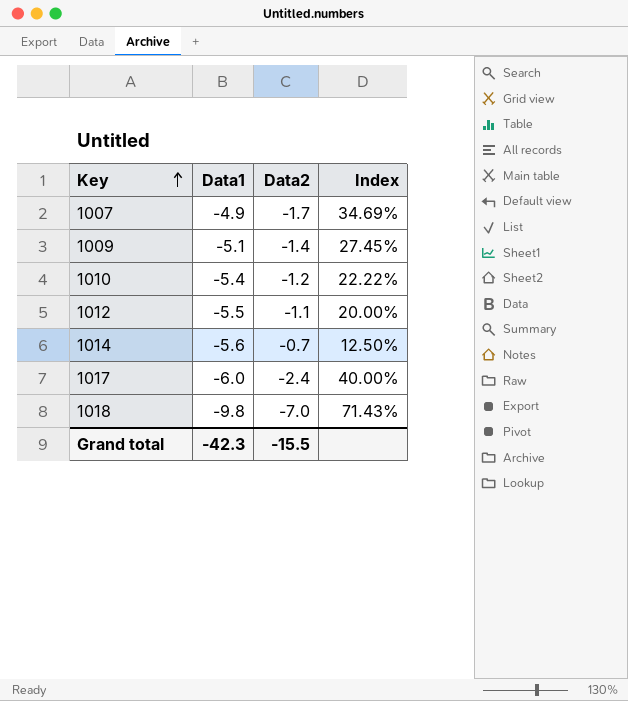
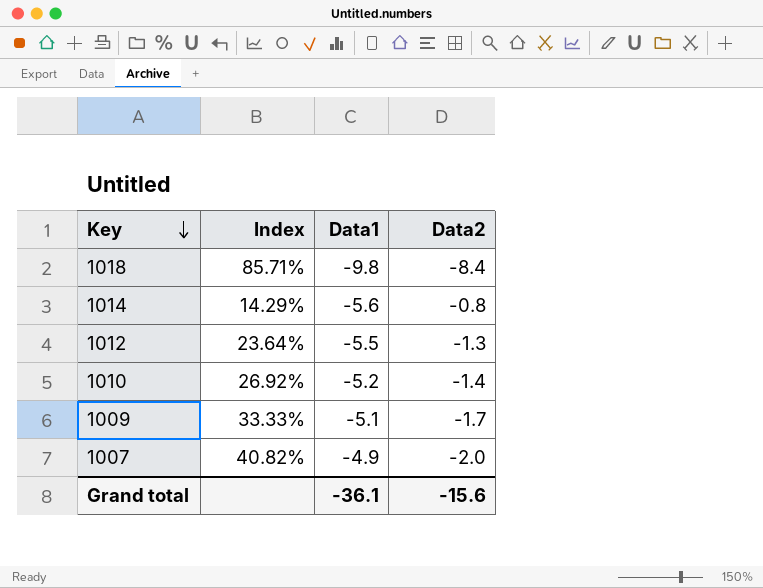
row order: Key ascending -> Key descending
column Index | position: 4 -> 2
row 1017: -6.0 | -2.4 | 40.00% -> none
1018 | Index: 71.43% -> 85.71%
1018 | Data2: -7.0 -> -8.4
1014 | Index: 12.50% -> 14.29%
1014 | Data2: -0.7 -> -0.8
1012 | Index: 20.00% -> 23.64%
1012 | Data2: -1.1 -> -1.3
1010 | Index: 22.22% -> 26.92%
1010 | Data1: -5.4 -> -5.2
1010 | Data2: -1.2 -> -1.4
1009 | Index: 27.45% -> 33.33%
1009 | Data2: -1.4 -> -1.7
1007 | Index: 34.69% -> 40.82%
1007 | Data2: -1.7 -> -2.0
Grand total | Data1: -42.3 -> -36.1
Grand total | Data2: -15.5 -> -15.6

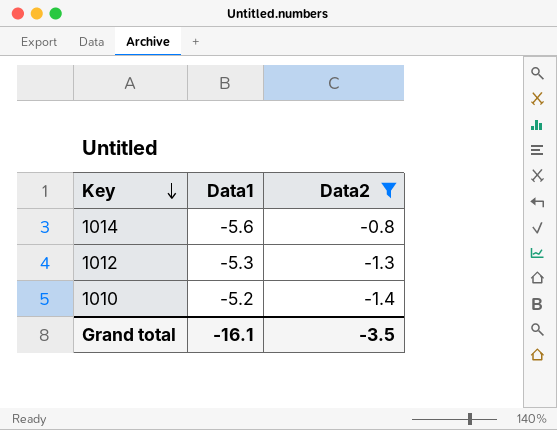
filter: none -> Data2 >= -1.4
column Index | formula: [Data2] / [Data1] -> none
1012 | Data1: -5.5 -> -5.3
Grand total | Data1: -36.1 -> -16.1
Grand total | Data2: -15.6 -> -3.5

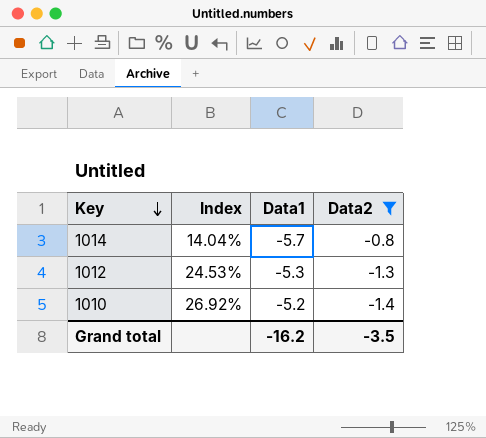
column Index | formula: none -> [Data2] / [Data1]
1014 | Data1: -5.6 -> -5.7
Grand total | Data1: -16.1 -> -16.2

